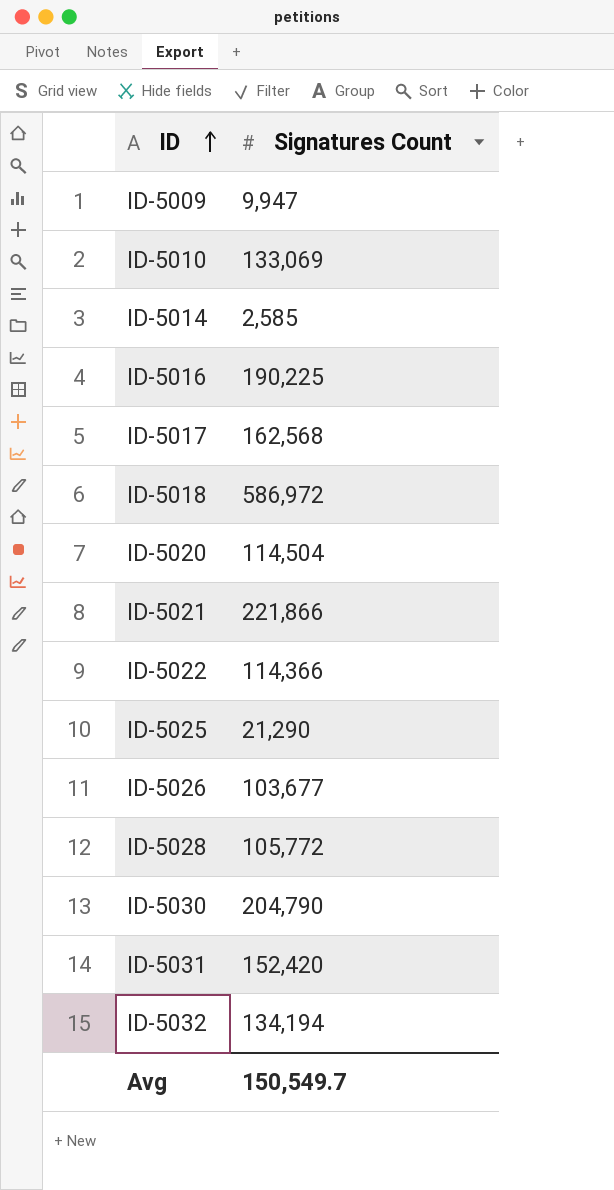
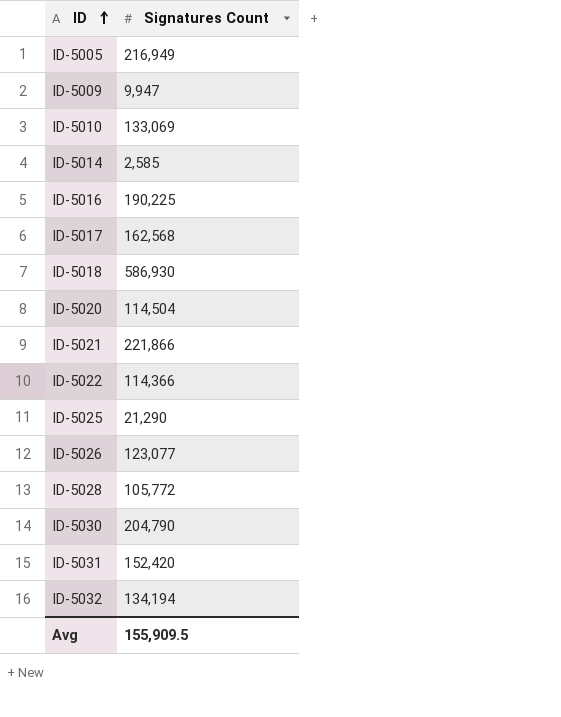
row ID-5005: none -> 216,949
ID-5018 | Signatures Count: 586,972 -> 586,930
ID-5026 | Signatures Count: 103,677 -> 123,077
Avg | Signatures Count: 150,549.7 -> 155,909.5

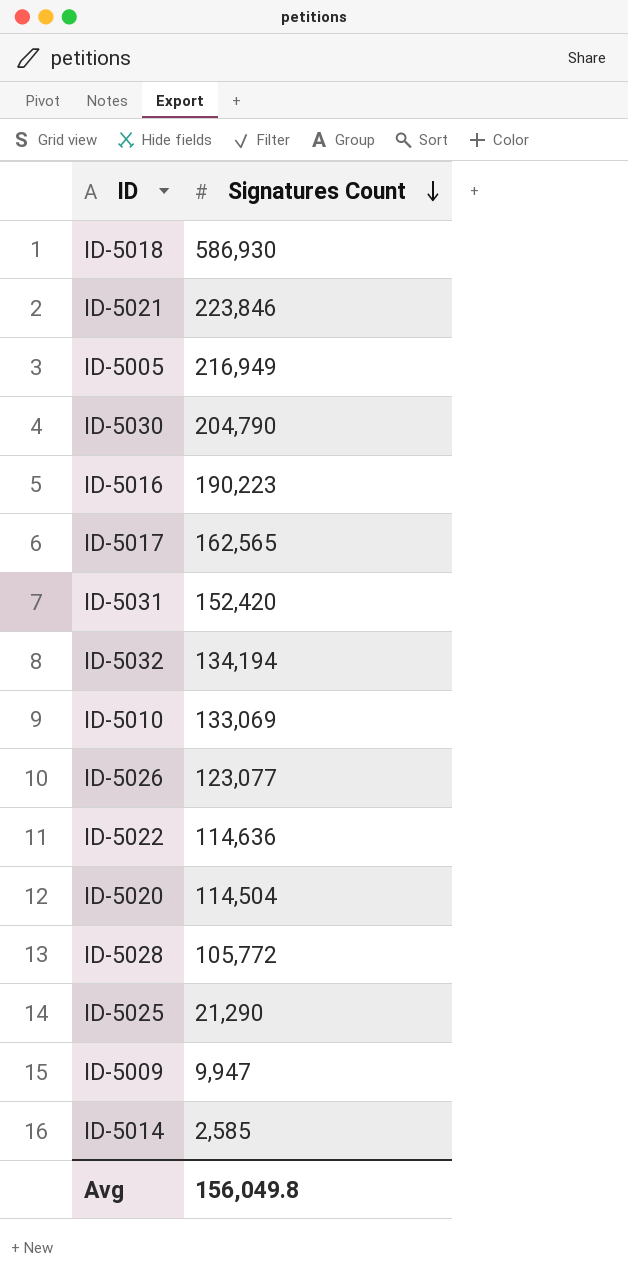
row order: ID ascending -> Signatures Count descending
ID-5021 | Signatures Count: 221,866 -> 223,846
ID-5016 | Signatures Count: 190,225 -> 190,223
ID-5017 | Signatures Count: 162,568 -> 162,565
ID-5022 | Signatures Count: 114,366 -> 114,636
Avg | Signatures Count: 155,909.5 -> 156,049.8

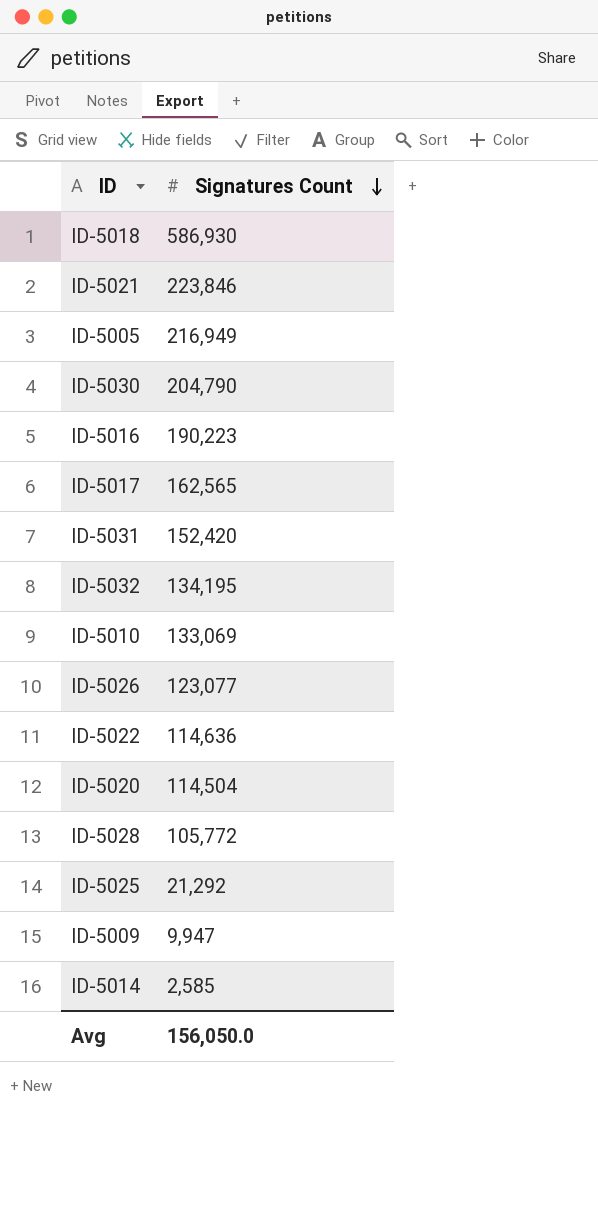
ID-5032 | Signatures Count: 134,194 -> 134,195
ID-5025 | Signatures Count: 21,290 -> 21,292
Avg | Signatures Count: 156,049.8 -> 156,050.0

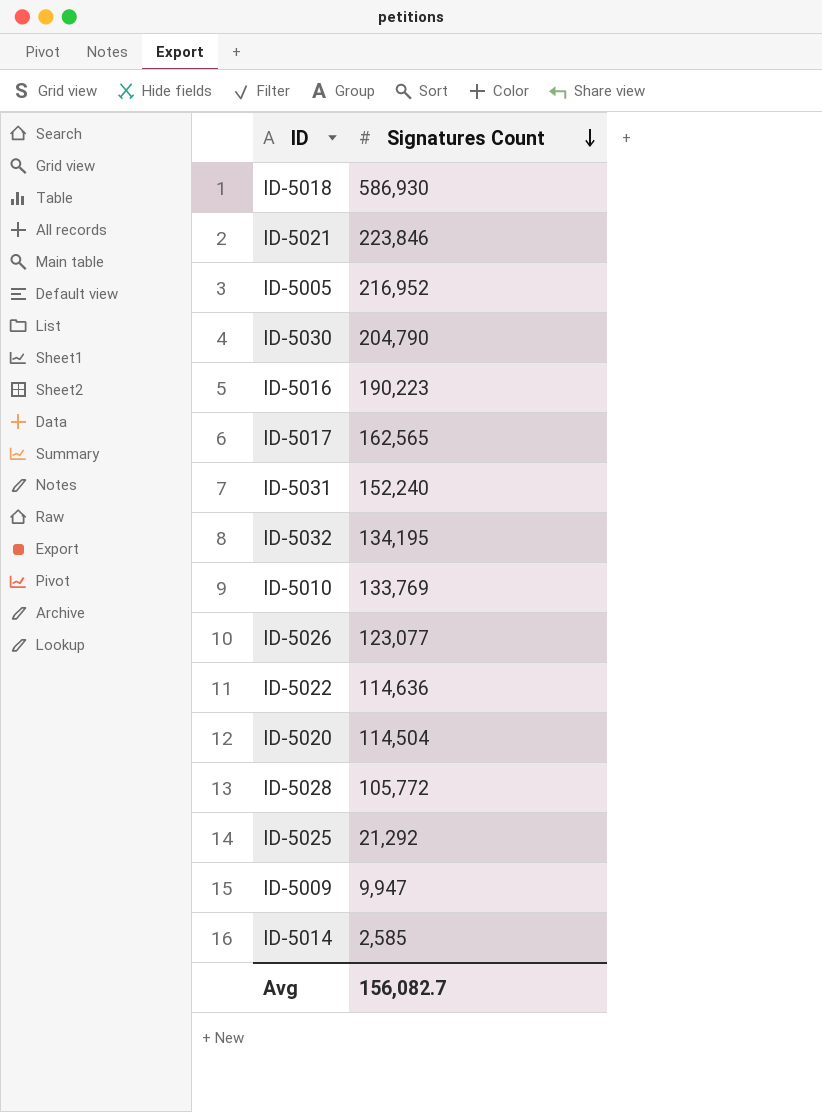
ID-5005 | Signatures Count: 216,949 -> 216,952
ID-5031 | Signatures Count: 152,420 -> 152,240
ID-5010 | Signatures Count: 133,069 -> 133,769
Avg | Signatures Count: 156,050.0 -> 156,082.7

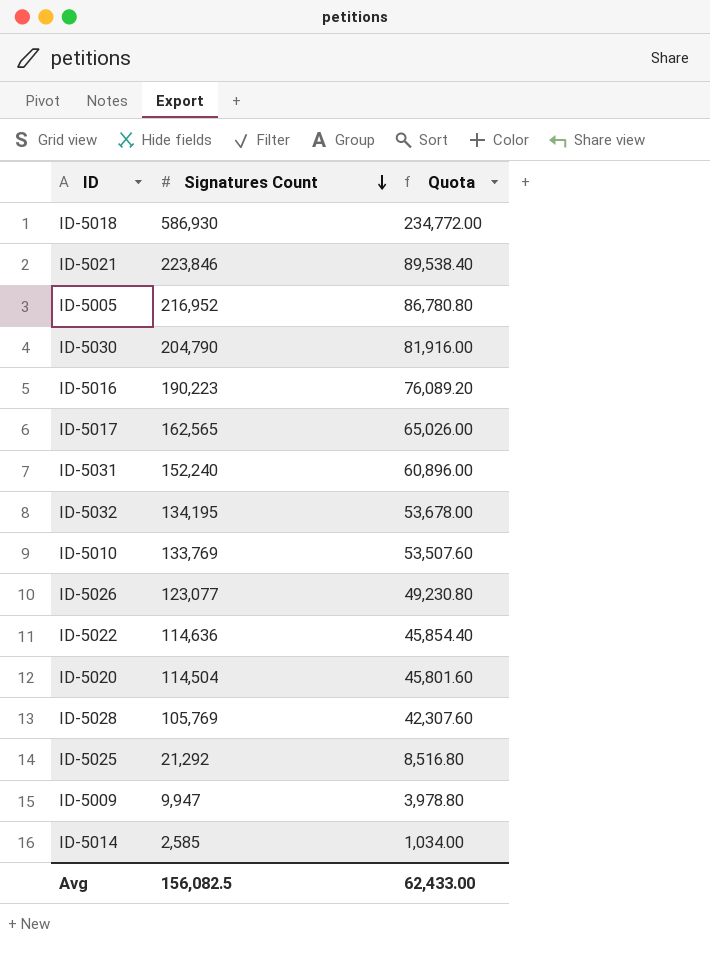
column Quota | formula: none -> [Signatures Count] * 0.4
ID-5028 | Signatures Count: 105,772 -> 105,769
Avg | Signatures Count: 156,082.7 -> 156,082.5

